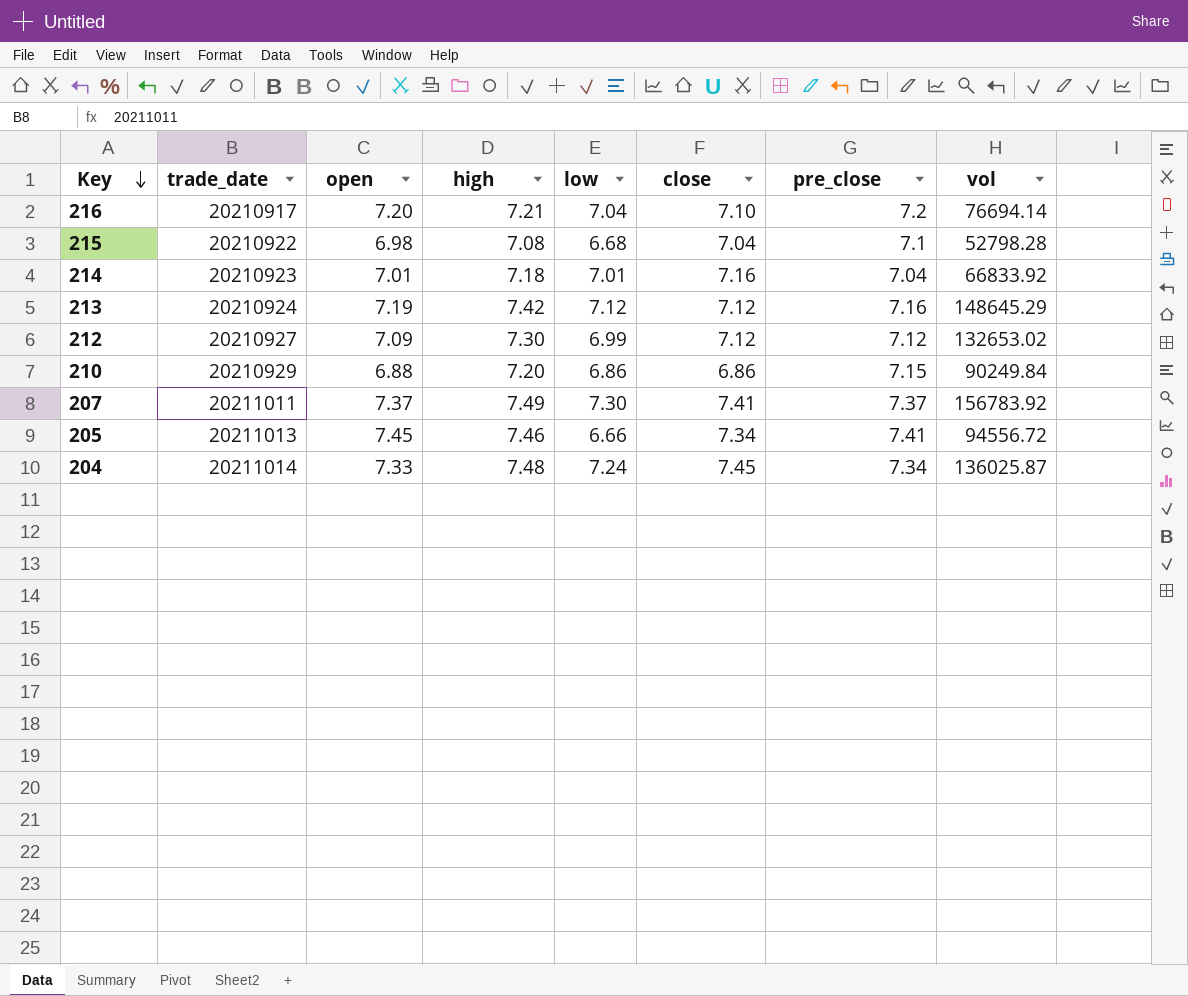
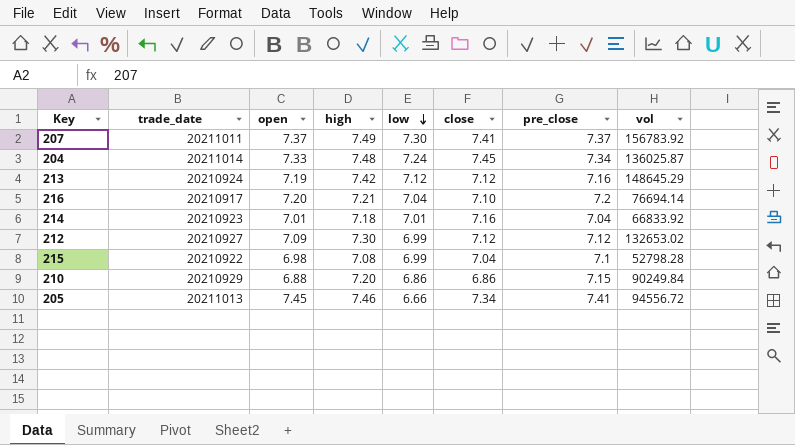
row order: Key descending -> low descending
215 | low: 6.68 -> 6.99

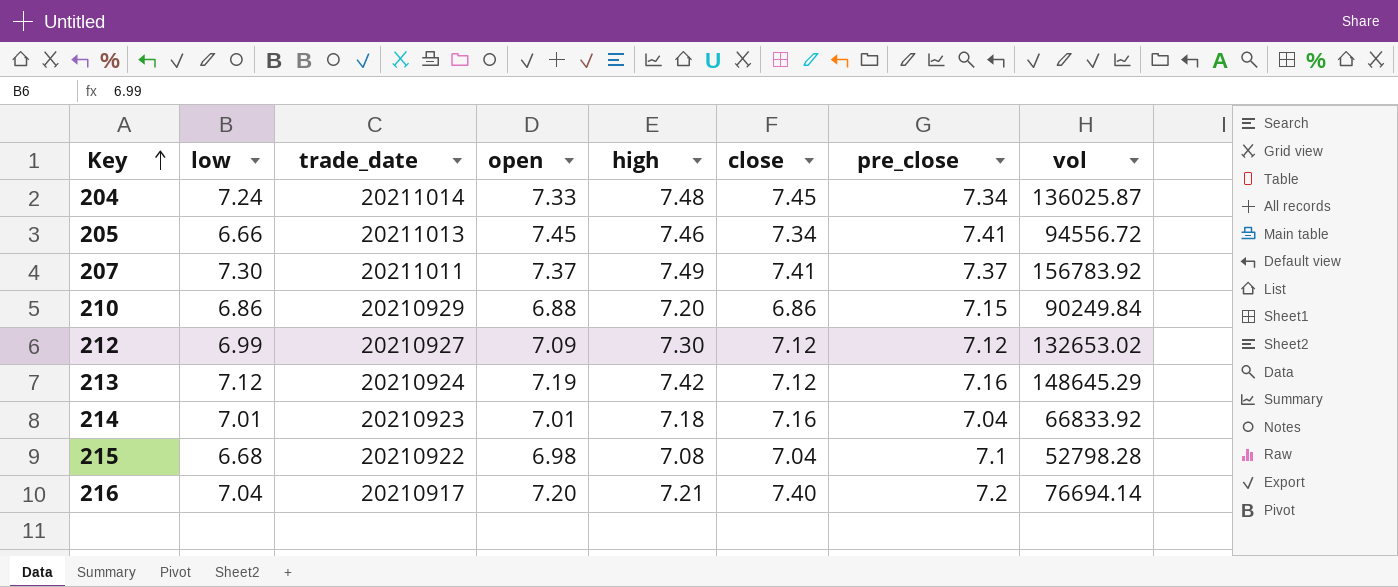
row order: low descending -> Key ascending
column low | position: 5 -> 2
215 | low: 6.99 -> 6.68
216 | close: 7.10 -> 7.40

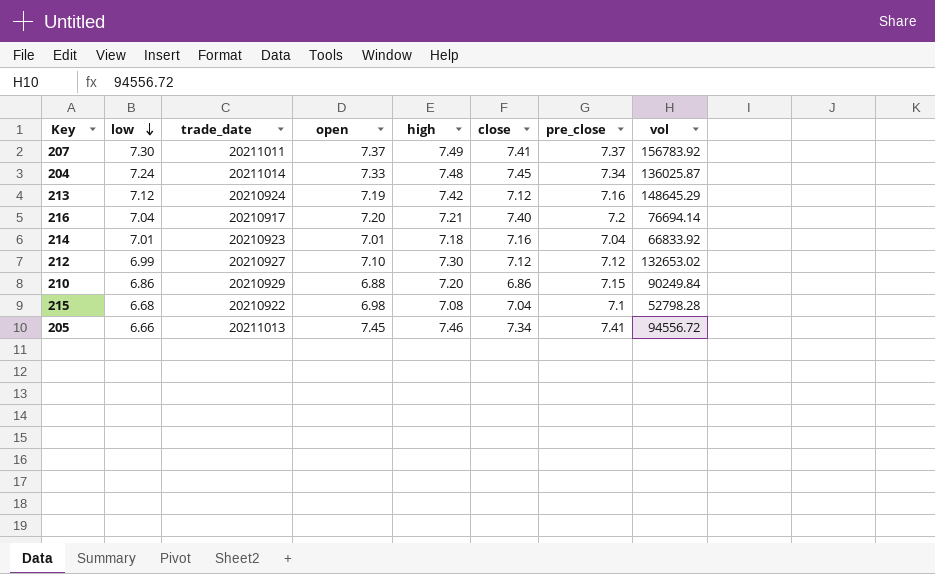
row order: Key ascending -> low descending
212 | open: 7.09 -> 7.10

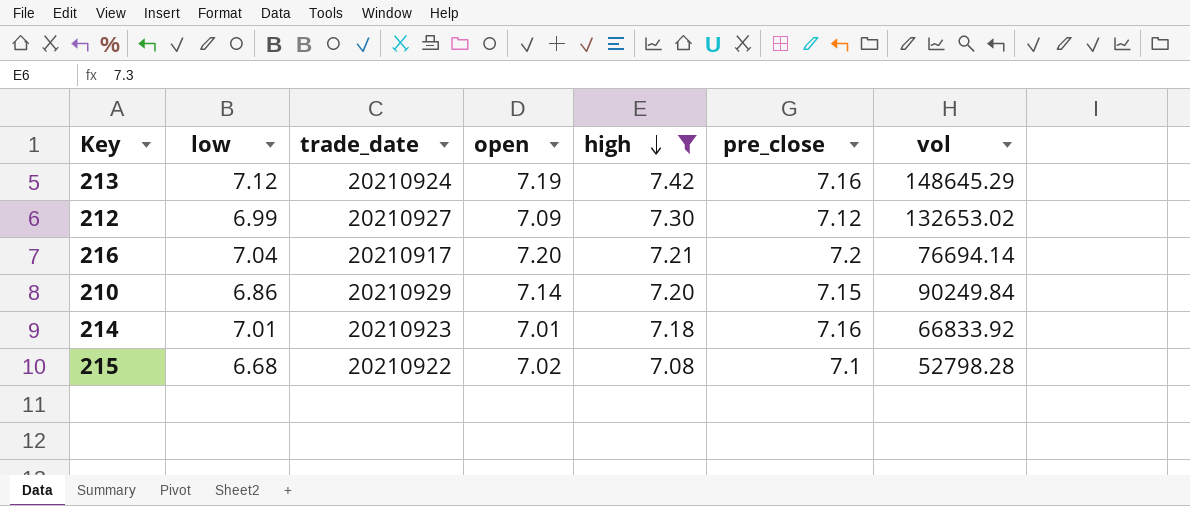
filter: none -> high <= 7.42
row order: low descending -> high descending
column close | position: 6 -> none
212 | open: 7.10 -> 7.09
210 | open: 6.88 -> 7.14
214 | pre_close: 7.04 -> 7.16
215 | open: 6.98 -> 7.02

